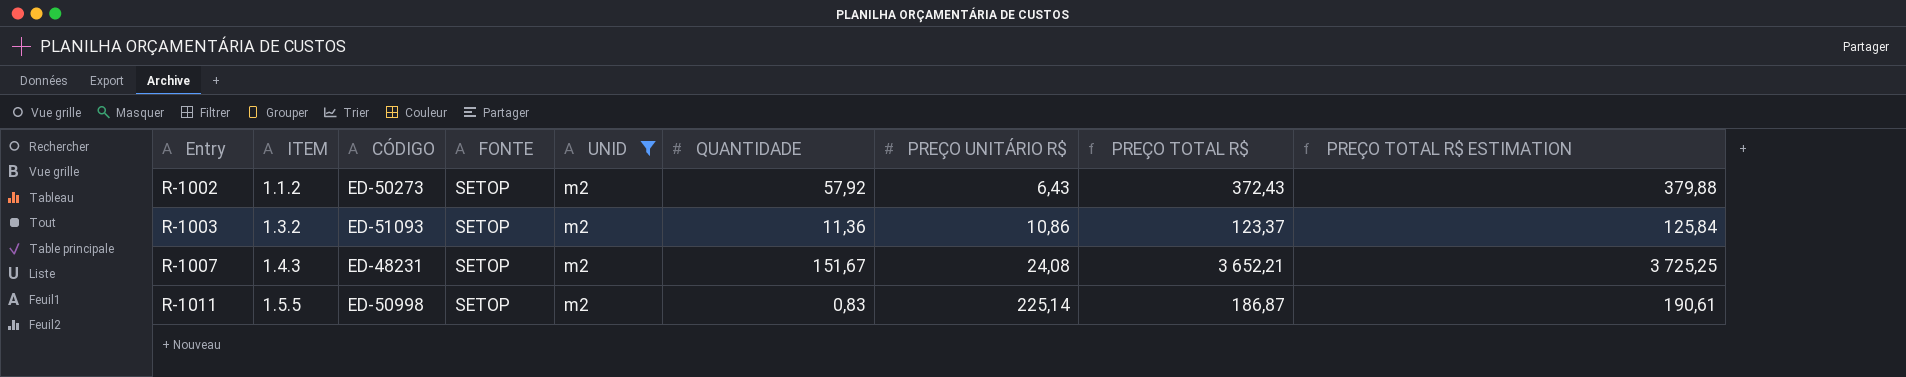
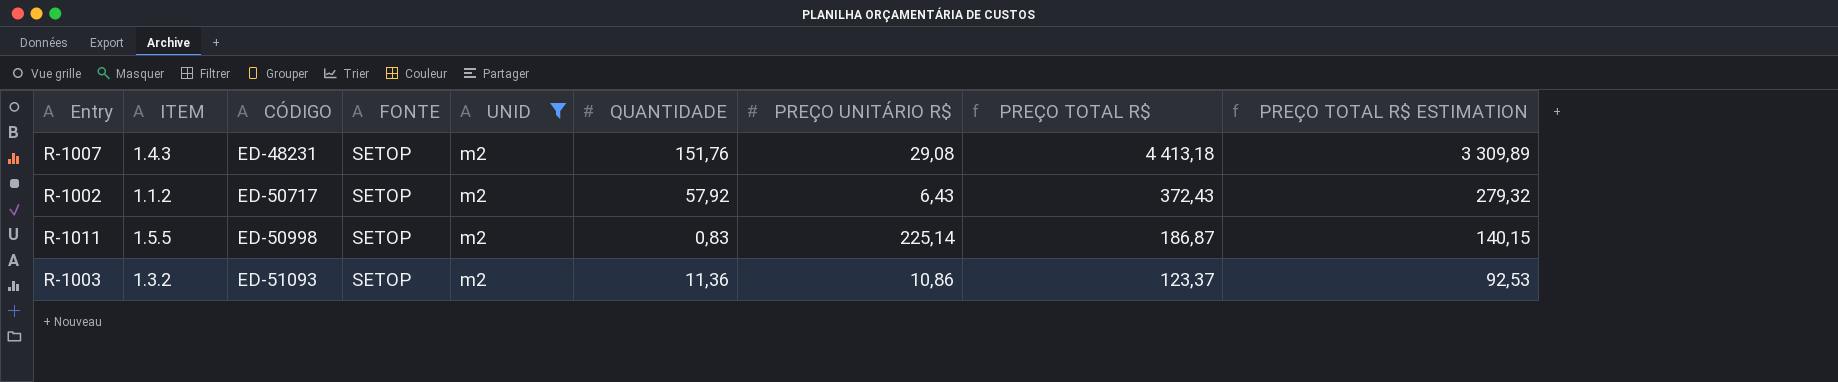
row order: Entry ascending -> CÓDIGO ascending
column PREÇO TOTAL R$ ESTIMATION | formula: [PREÇO TOTAL R$] * 1,02 -> [PREÇO TOTAL R$] * 0,75
R-1007 | QUANTIDADE: 151,67 -> 151,76
R-1007 | PREÇO UNITÁRIO R$: 24,08 -> 29,08
R-1007 | PREÇO TOTAL R$: 3 652,21 -> 4 413,18
R-1002 | CÓDIGO: ED-50273 -> ED-50717

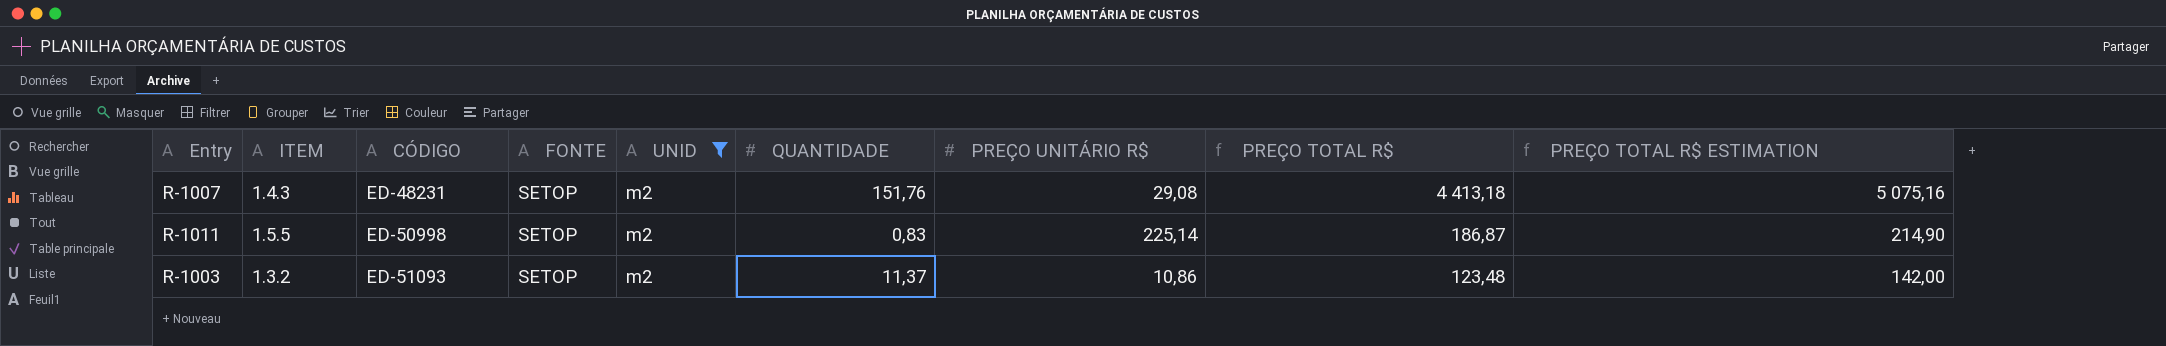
column PREÇO TOTAL R$ ESTIMATION | formula: [PREÇO TOTAL R$] * 0,75 -> [PREÇO TOTAL R$] * 1,15
row R-1002: 1.1.2 | ED-50717 | SETOP | m2 | 57,92 | 6,43 | 372,43 | 279,32 -> none
R-1003 | QUANTIDADE: 11,36 -> 11,37
R-1003 | PREÇO TOTAL R$: 123,37 -> 123,48

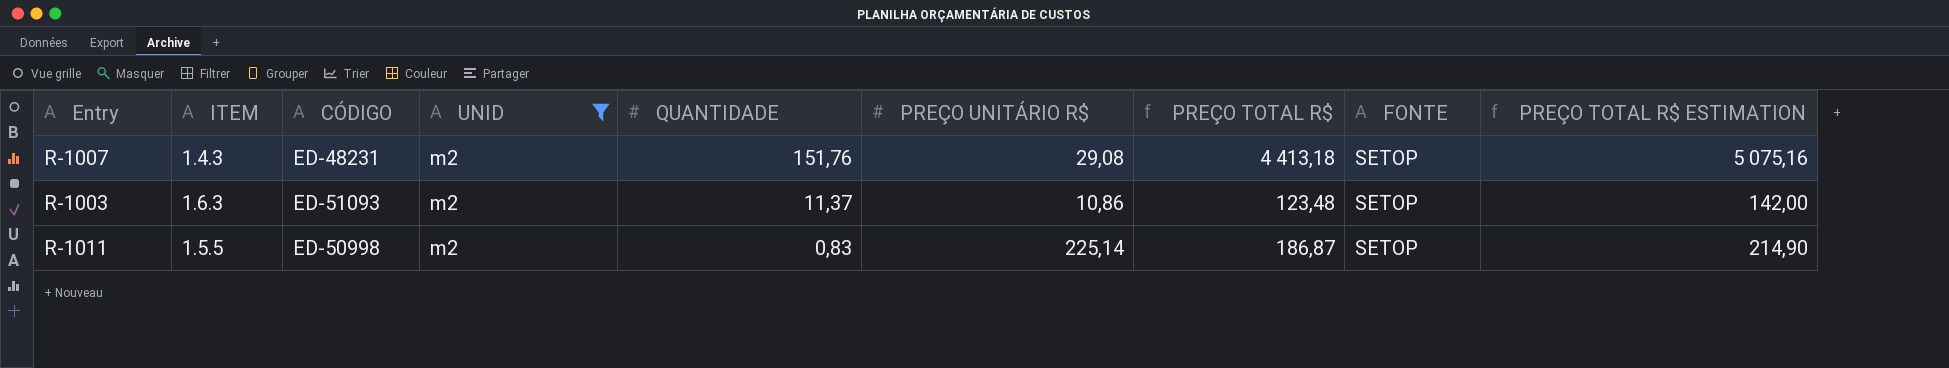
row order: CÓDIGO ascending -> QUANTIDADE descending
column FONTE | position: 4 -> 8
R-1003 | ITEM: 1.3.2 -> 1.6.3

